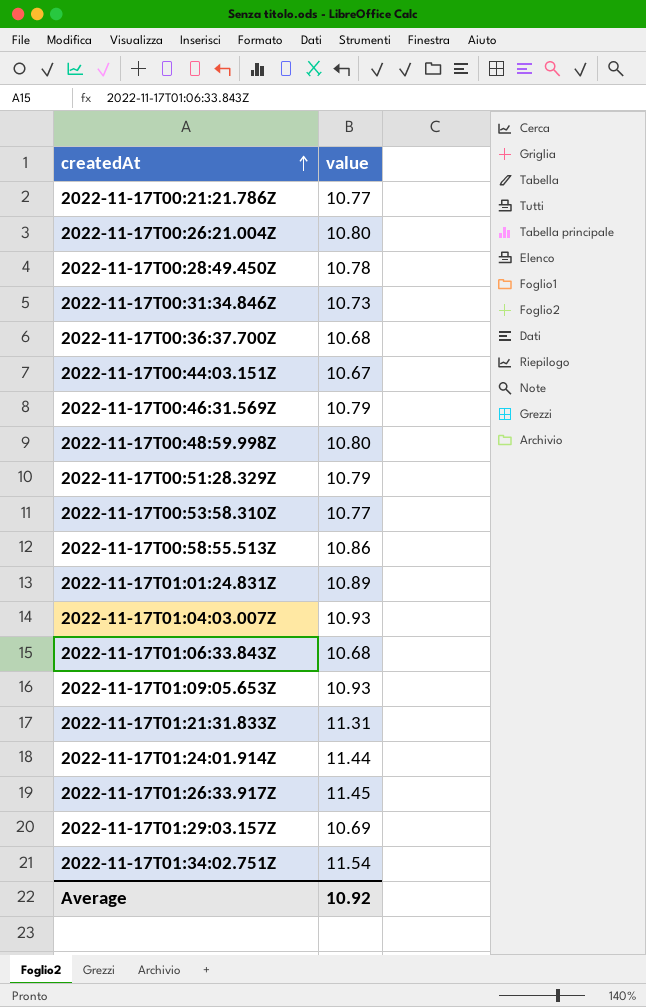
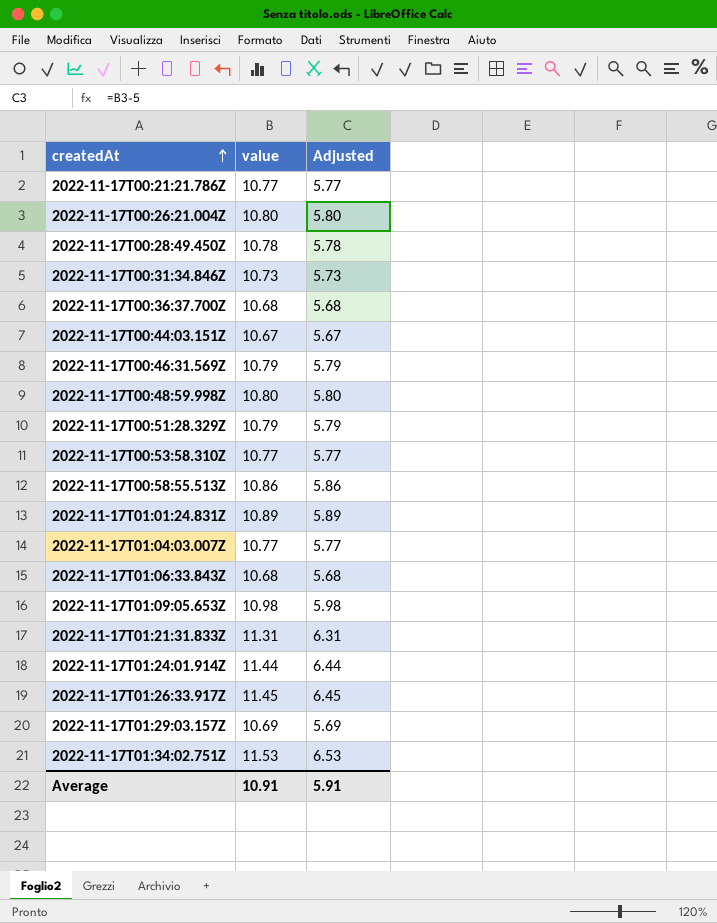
column Adjusted | formula: none -> [value] - 5
2022-11-17T01:04:03.007Z | value: 10.93 -> 10.77
2022-11-17T01:09:05.653Z | value: 10.93 -> 10.98
2022-11-17T01:34:02.751Z | value: 11.54 -> 11.53
Average | value: 10.92 -> 10.91

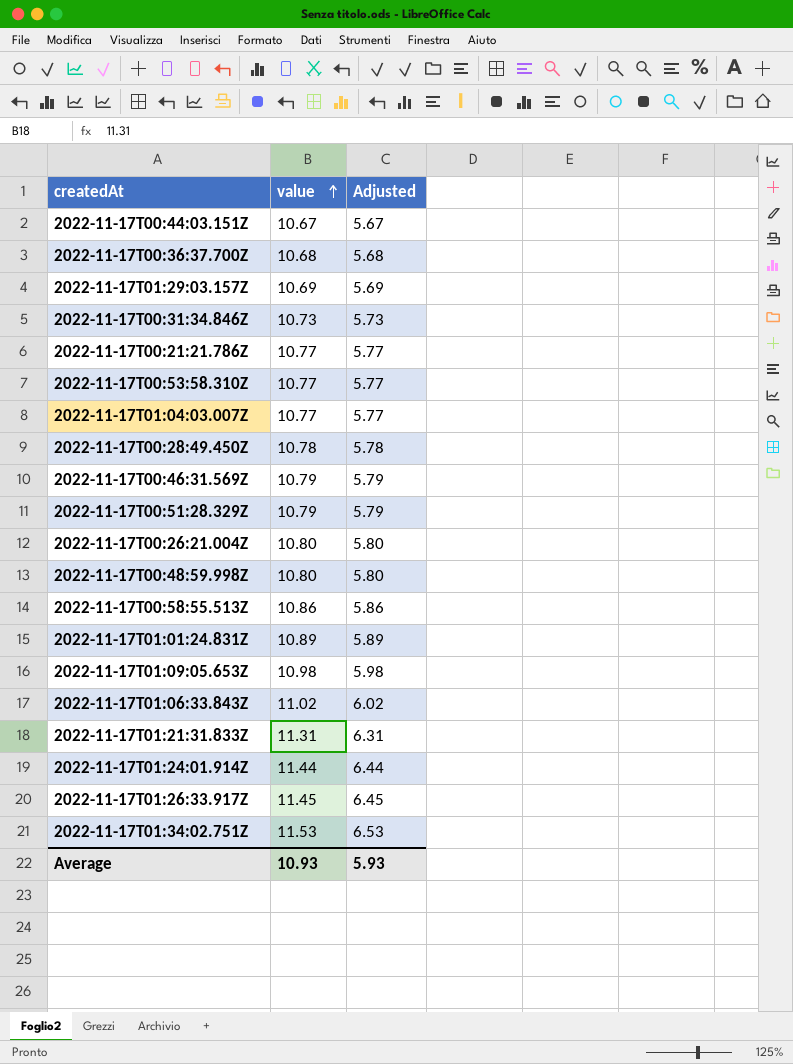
row order: createdAt ascending -> value ascending
2022-11-17T01:06:33.843Z | value: 10.68 -> 11.02
2022-11-17T01:06:33.843Z | Adjusted: 5.68 -> 6.02
Average | value: 10.91 -> 10.93
Average | Adjusted: 5.91 -> 5.93

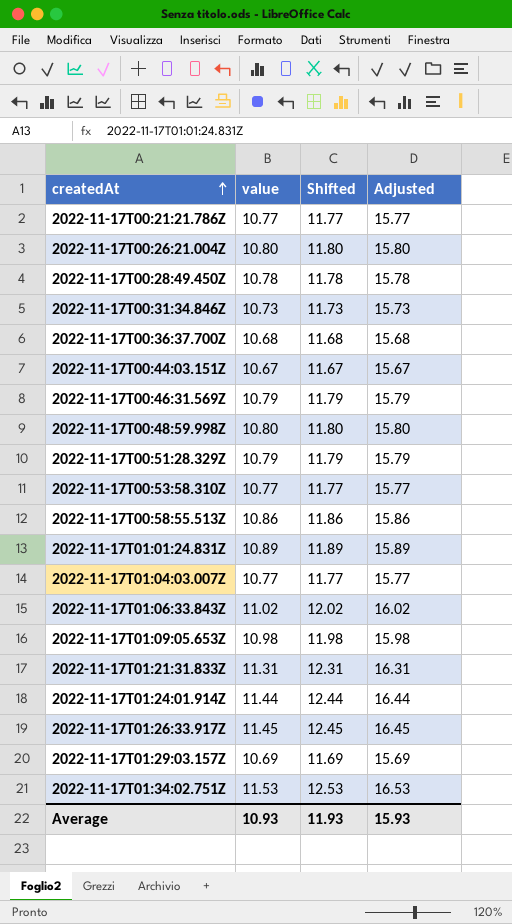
row order: value ascending -> createdAt ascending
column Shifted | formula: none -> [value] + 1
column Adjusted | formula: [value] - 5 -> [value] + 5
Average | Adjusted: 5.93 -> 15.93

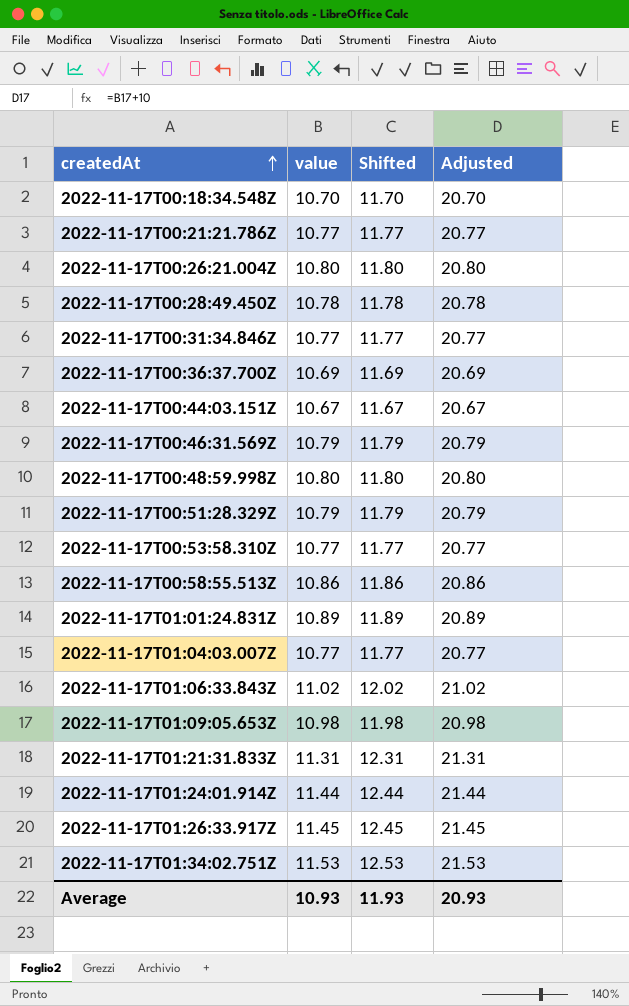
column Adjusted | formula: [value] + 5 -> [value] + 10
row 2022-11-17T01:29:03.157Z: 10.69 | 11.69 | 15.69 -> none
row 2022-11-17T00:18:34.548Z: none -> 10.70 | 11.70 | 20.70
2022-11-17T00:31:34.846Z | value: 10.73 -> 10.77
2022-11-17T00:31:34.846Z | Shifted: 11.73 -> 11.77
2022-11-17T00:36:37.700Z | value: 10.68 -> 10.69
2022-11-17T00:36:37.700Z | Shifted: 11.68 -> 11.69
Average | Adjusted: 15.93 -> 20.93

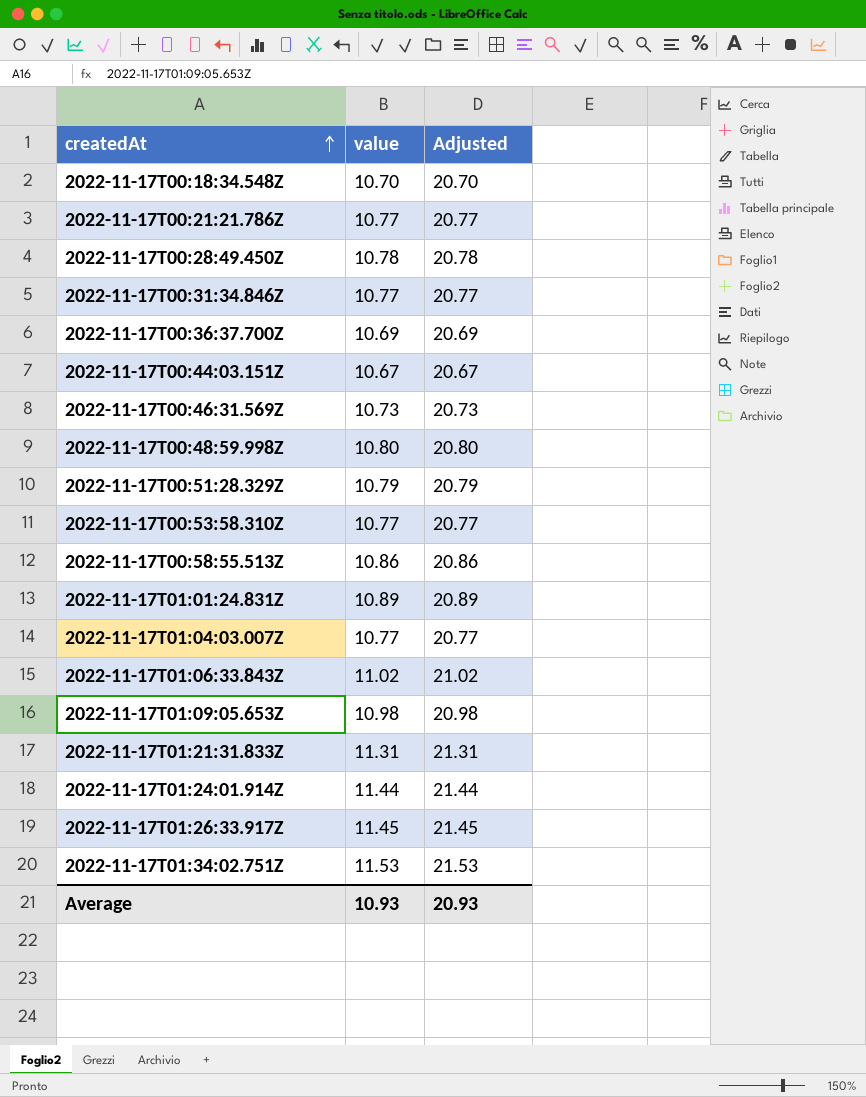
column Shifted | formula: [value] + 1 -> none
row 2022-11-17T00:26:21.004Z: 10.80 | 11.80 | 20.80 -> none
2022-11-17T00:46:31.569Z | value: 10.79 -> 10.73
2022-11-17T00:46:31.569Z | Adjusted: 20.79 -> 20.73

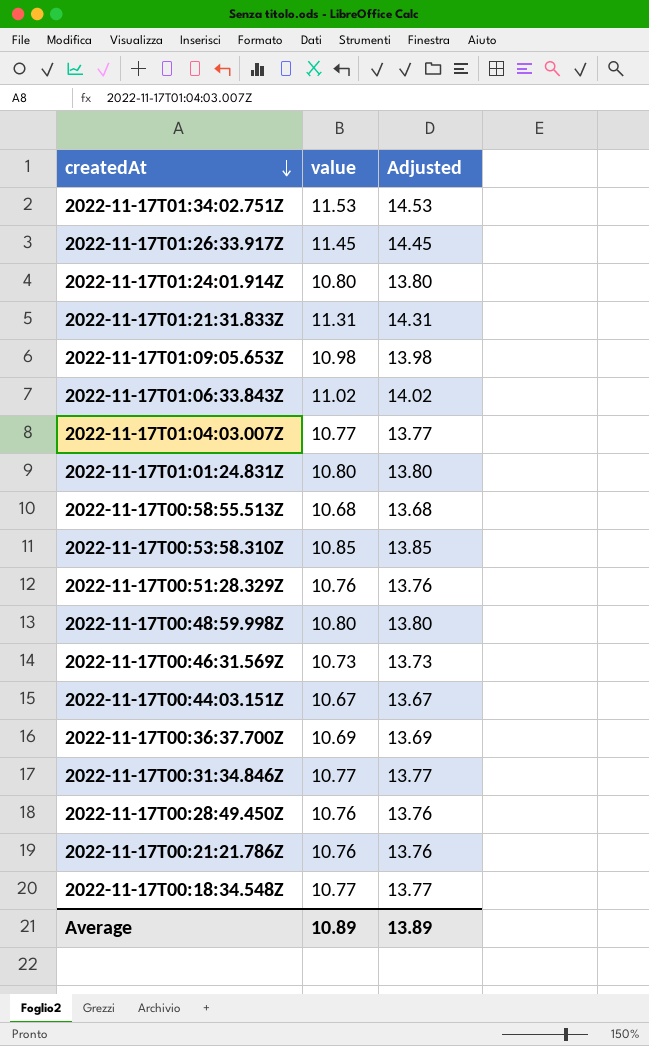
row order: createdAt ascending -> createdAt descending
column Adjusted | formula: [value] + 10 -> [value] + 3
2022-11-17T01:24:01.914Z | value: 11.44 -> 10.80
2022-11-17T01:01:24.831Z | value: 10.89 -> 10.80
2022-11-17T00:58:55.513Z | value: 10.86 -> 10.68
2022-11-17T00:53:58.310Z | value: 10.77 -> 10.85
2022-11-17T00:51:28.329Z | value: 10.79 -> 10.76
2022-11-17T00:28:49.450Z | value: 10.78 -> 10.76
2022-11-17T00:21:21.786Z | value: 10.77 -> 10.76
2022-11-17T00:18:34.548Z | value: 10.70 -> 10.77
Average | value: 10.93 -> 10.89
Average | Adjusted: 20.93 -> 13.89

